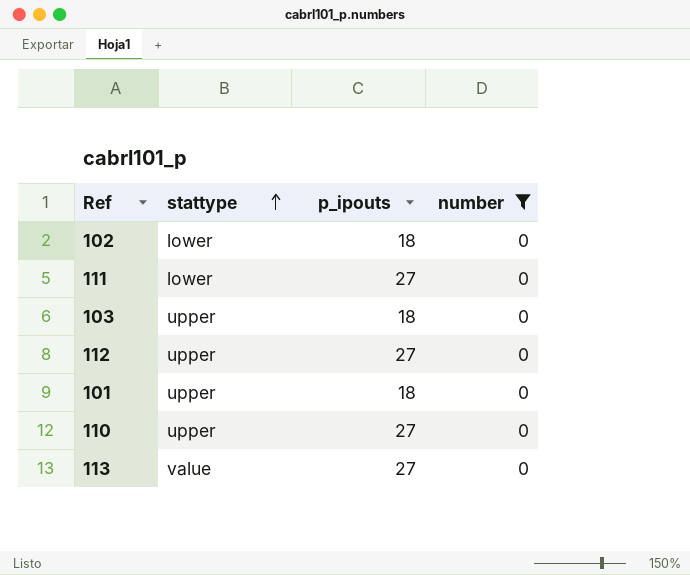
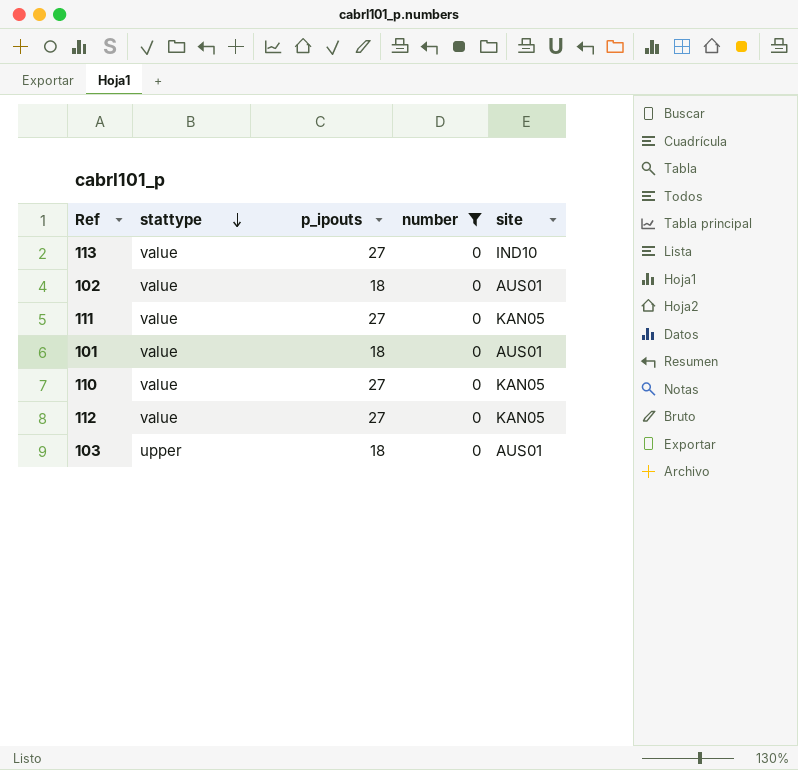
row order: stattype ascending -> stattype descending
column site | position: none -> 5
102 | stattype: lower -> value
111 | stattype: lower -> value
101 | stattype: upper -> value
110 | stattype: upper -> value
112 | stattype: upper -> value

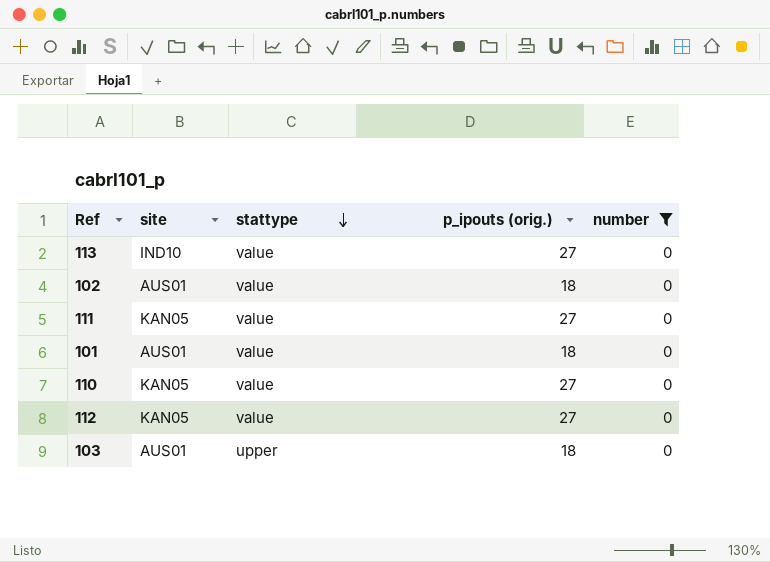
column site | position: 5 -> 2
column name: p_ipouts -> p_ipouts (orig.)

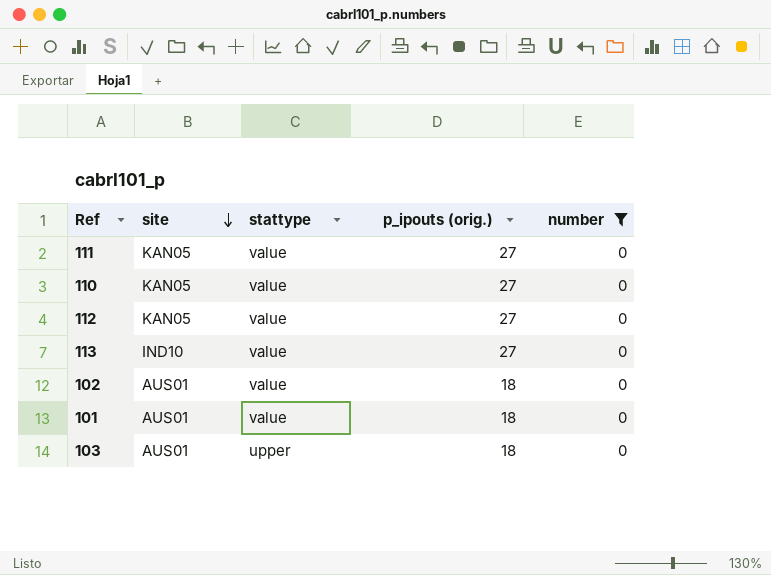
row order: stattype descending -> site descending

